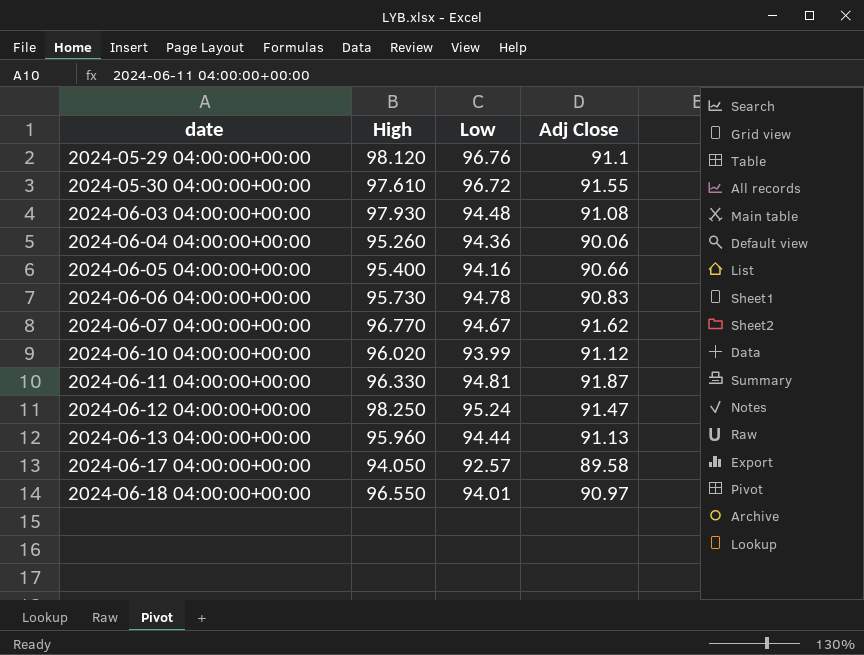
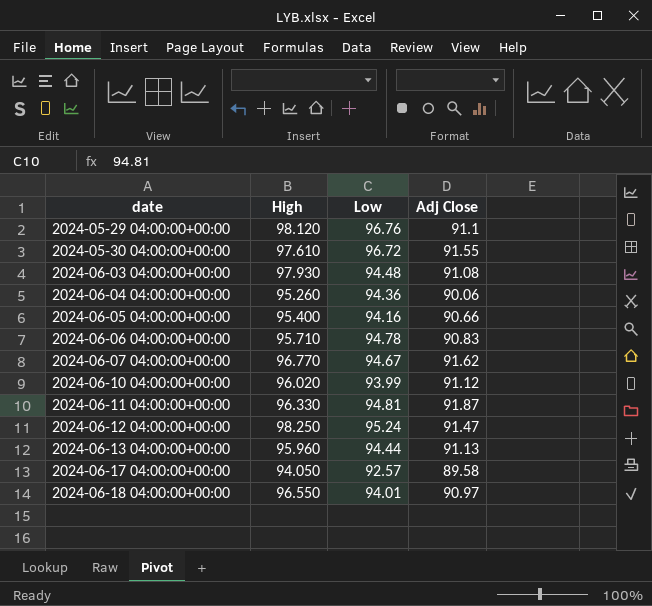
2024-06-06 04:00:00+00:00 | High: 95.730 -> 95.710

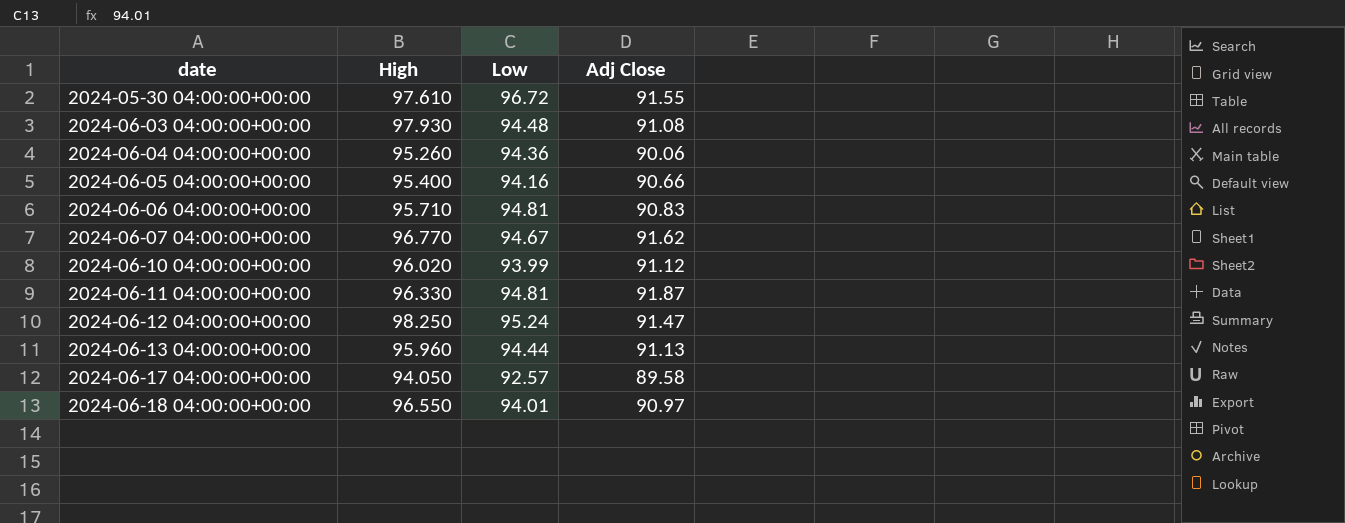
row 2024-05-29 04:00:00+00:00: 98.120 | 96.76 | 91.1 -> none
2024-06-06 04:00:00+00:00 | Low: 94.78 -> 94.81

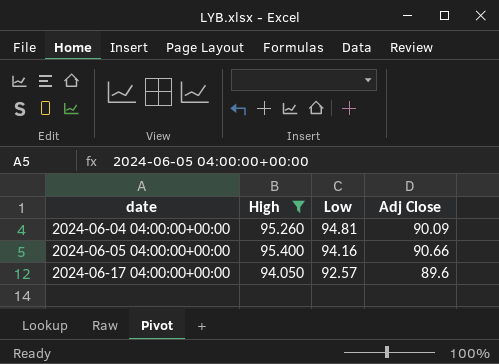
filter: none -> High <= 95.400
2024-06-04 04:00:00+00:00 | Low: 94.36 -> 94.81
2024-06-04 04:00:00+00:00 | Adj Close: 90.06 -> 90.09
2024-06-17 04:00:00+00:00 | Adj Close: 89.58 -> 89.6

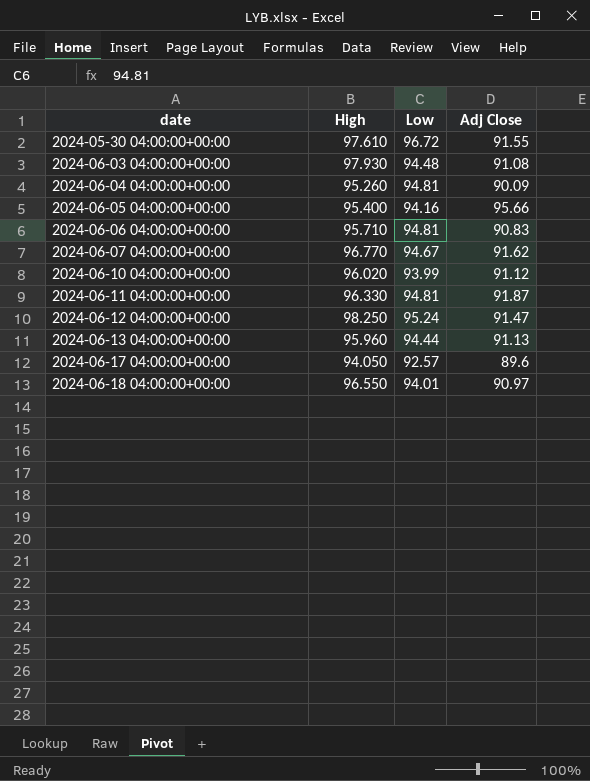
filter: High <= 95.400 -> none
2024-06-05 04:00:00+00:00 | Adj Close: 90.66 -> 95.66

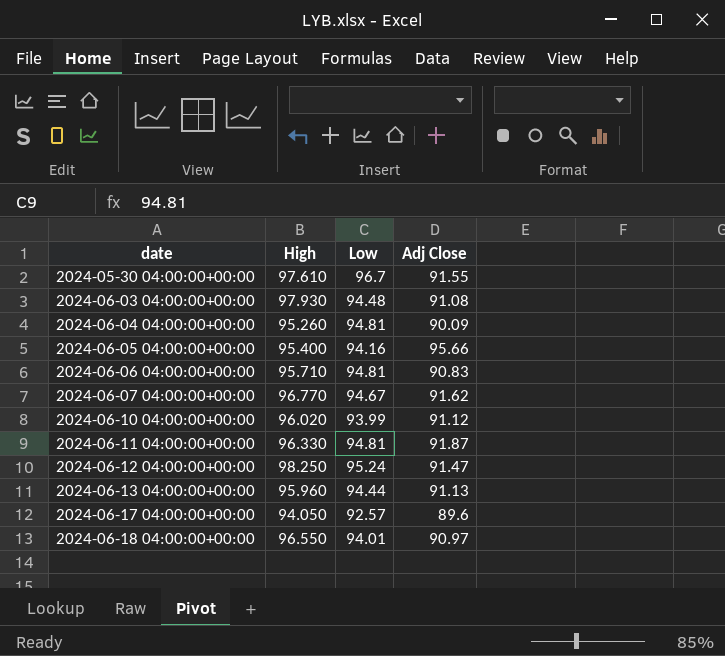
2024-05-30 04:00:00+00:00 | Low: 96.72 -> 96.7

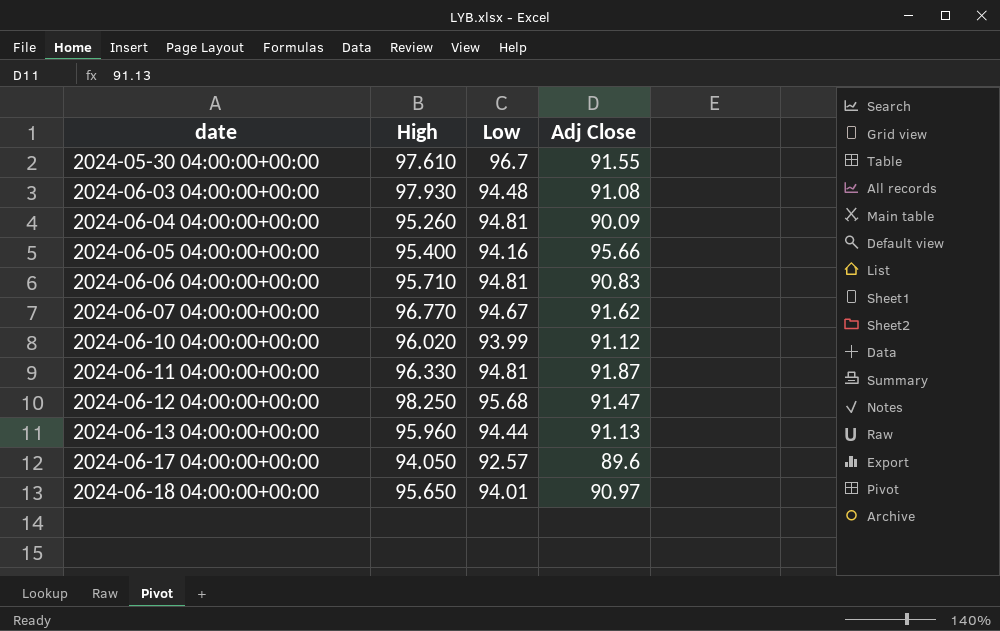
2024-06-12 04:00:00+00:00 | Low: 95.24 -> 95.68
2024-06-18 04:00:00+00:00 | High: 96.550 -> 95.650

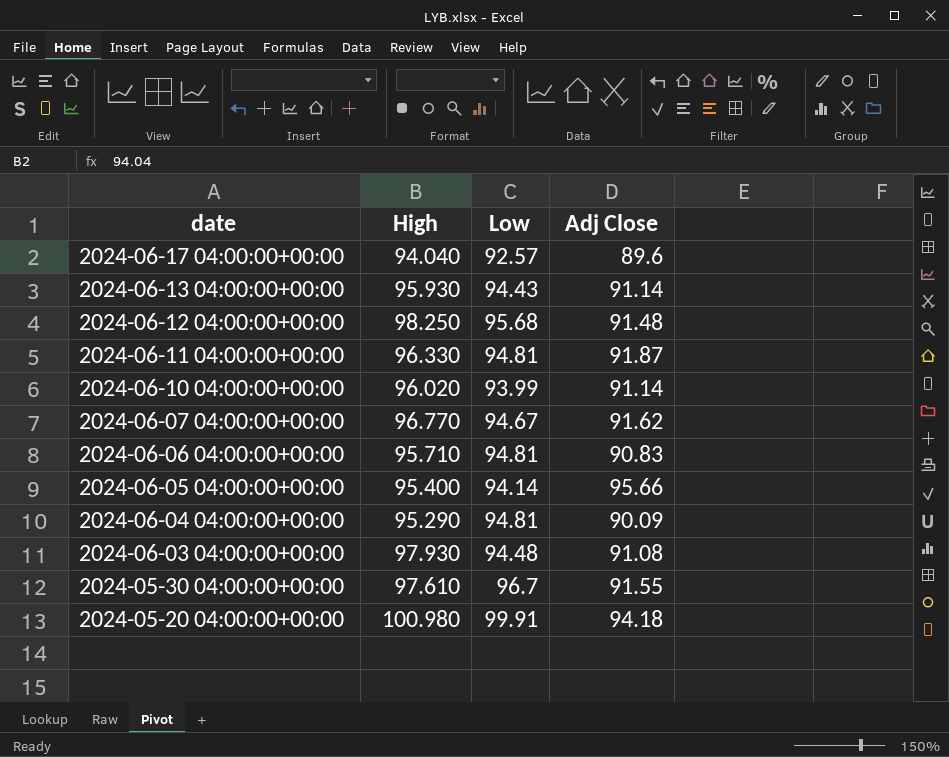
row order: date ascending -> date descending
row 2024-06-18 04:00:00+00:00: 95.650 | 94.01 | 90.97 -> none
2024-06-17 04:00:00+00:00 | High: 94.050 -> 94.040
2024-06-13 04:00:00+00:00 | High: 95.960 -> 95.930
2024-06-13 04:00:00+00:00 | Low: 94.44 -> 94.43
2024-06-13 04:00:00+00:00 | Adj Close: 91.13 -> 91.14
2024-06-12 04:00:00+00:00 | Adj Close: 91.47 -> 91.48
2024-06-10 04:00:00+00:00 | Adj Close: 91.12 -> 91.14
2024-06-05 04:00:00+00:00 | Low: 94.16 -> 94.14
2024-06-04 04:00:00+00:00 | High: 95.260 -> 95.290
row 2024-05-20 04:00:00+00:00: none -> 100.980 | 99.91 | 94.18

